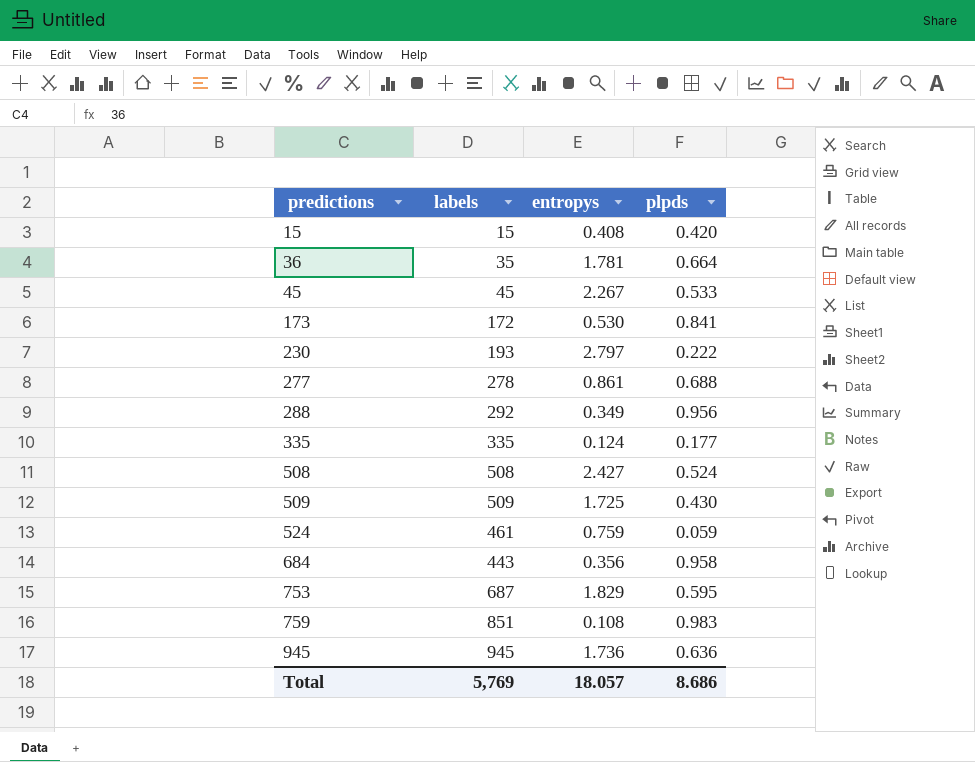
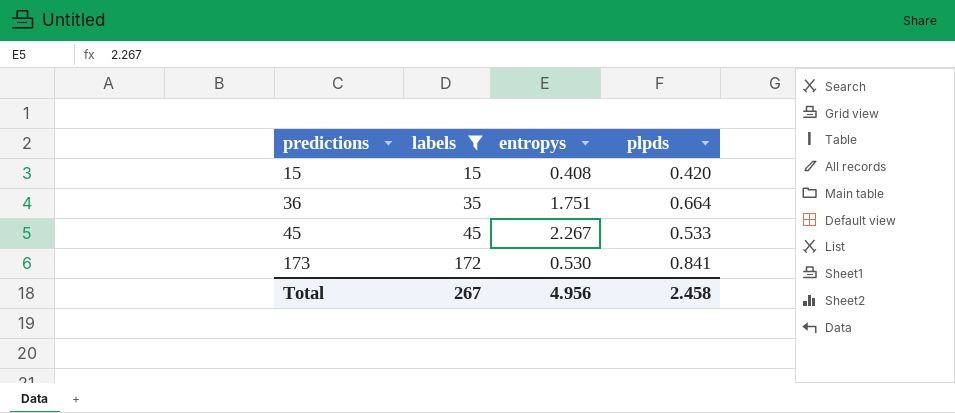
filter: none -> labels <= 172
36 | entropys: 1.781 -> 1.751
Total | labels: 5,769 -> 267
Total | entropys: 18.057 -> 4.956
Total | plpds: 8.686 -> 2.458

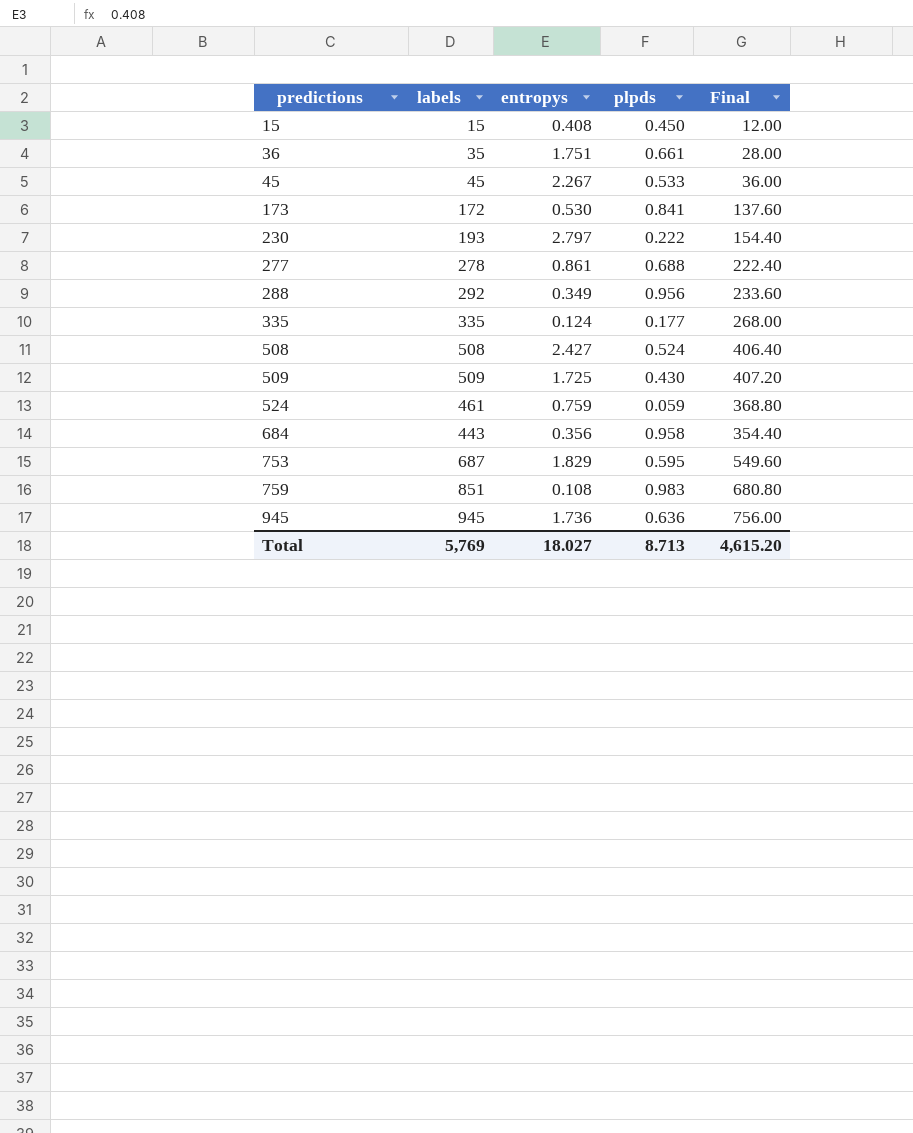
filter: labels <= 172 -> none
column Final | formula: none -> [labels] * 0.8
15 | plpds: 0.420 -> 0.450
36 | plpds: 0.664 -> 0.661
Total | labels: 267 -> 5,769
Total | entropys: 4.956 -> 18.027
Total | plpds: 2.458 -> 8.713

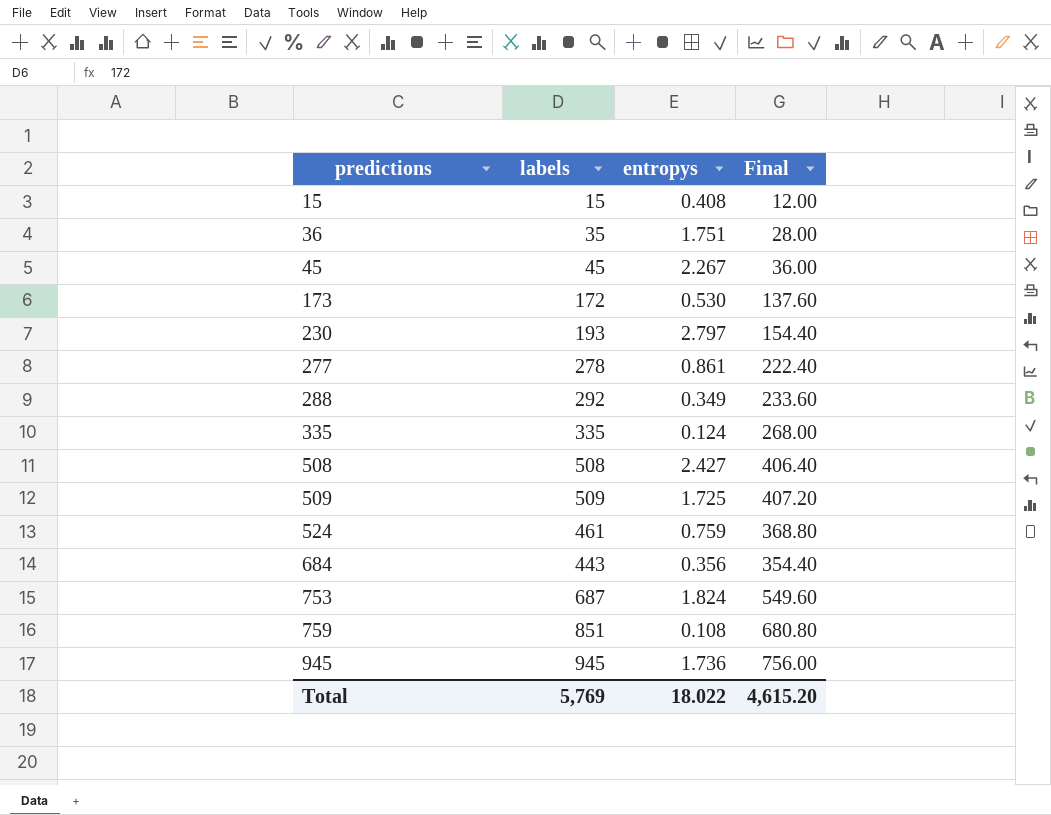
column plpds | position: 4 -> none
753 | entropys: 1.829 -> 1.824
Total | entropys: 18.027 -> 18.022

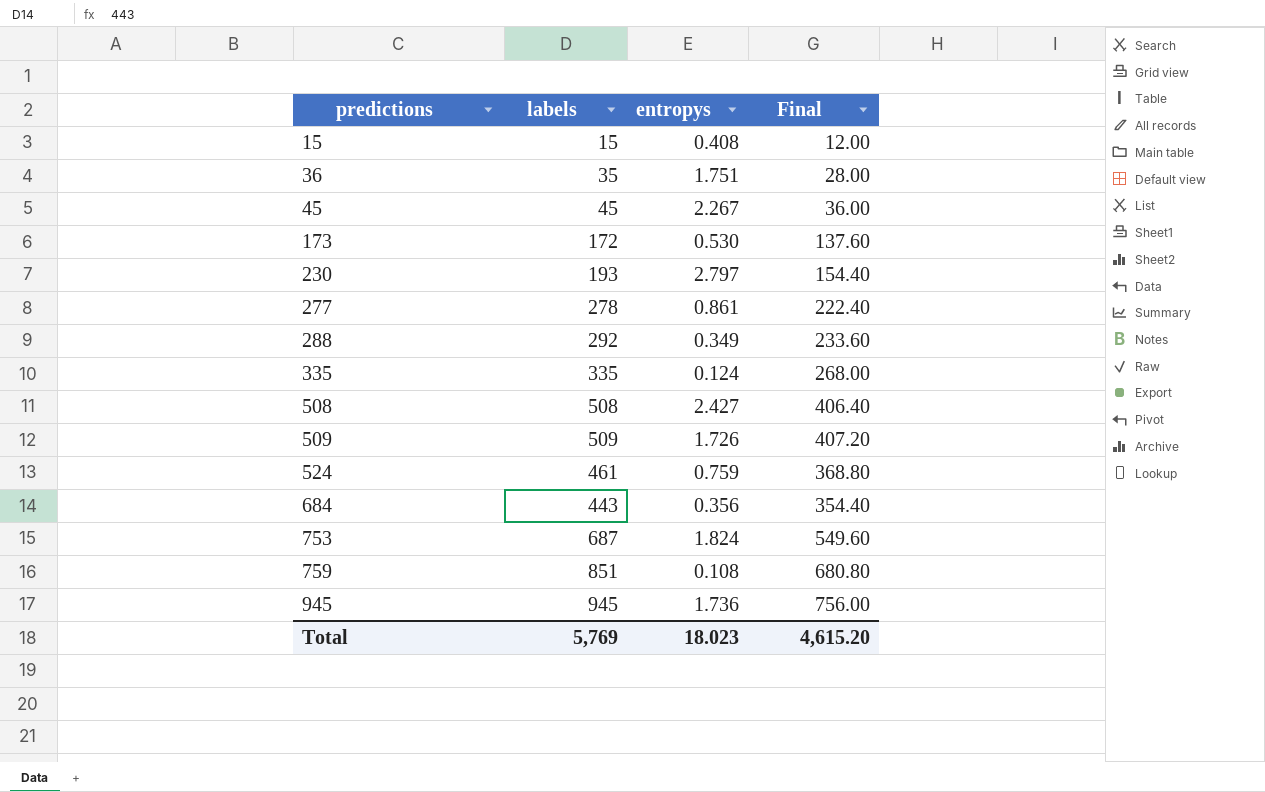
509 | entropys: 1.725 -> 1.726
Total | entropys: 18.022 -> 18.023

